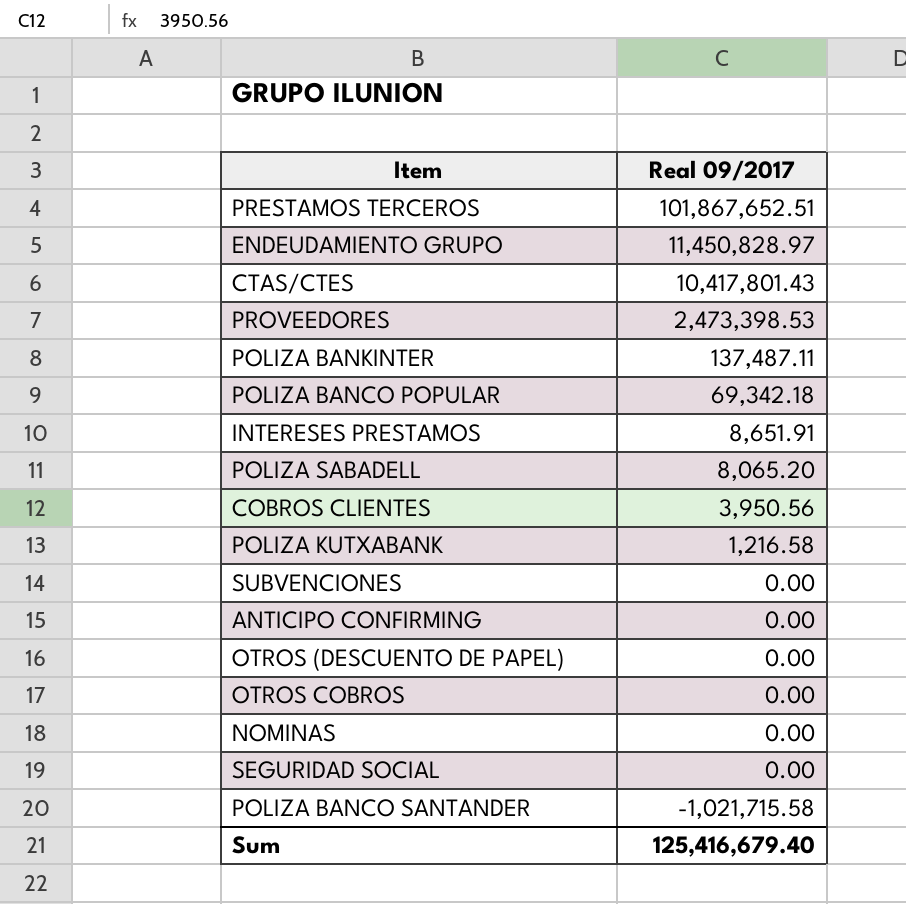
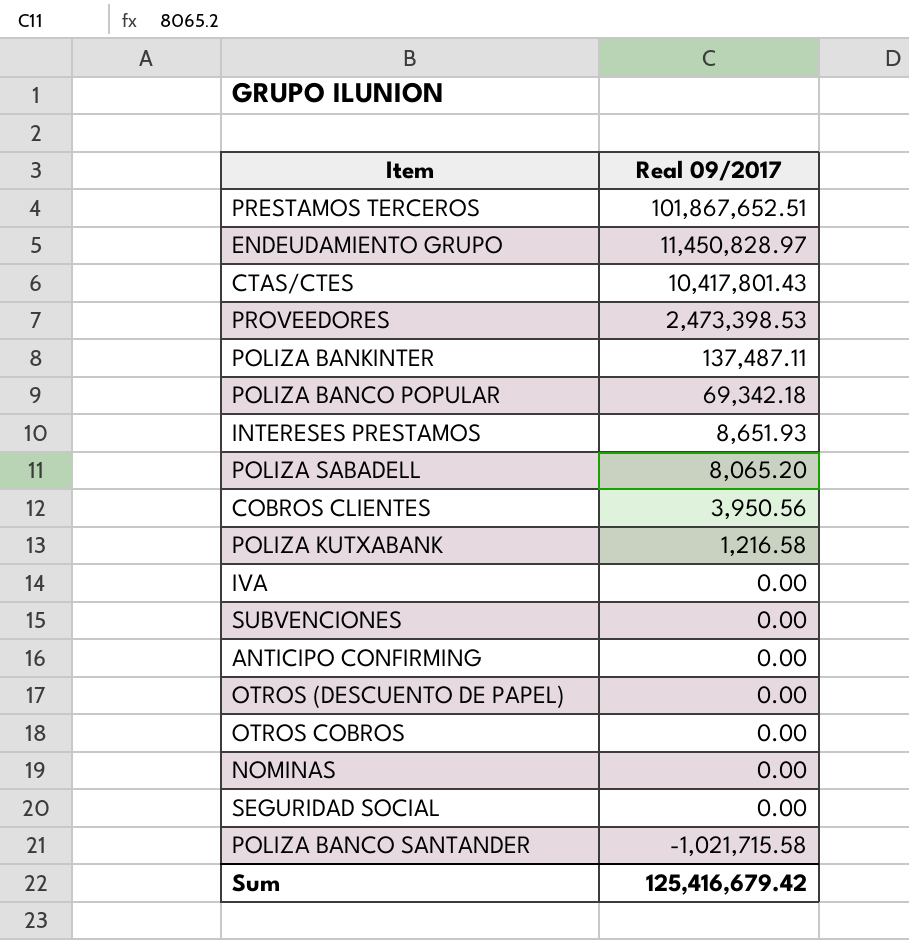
INTERESES PRESTAMOS | Real 09/2017: 8,651.91 -> 8,651.93
row IVA: none -> 0.00
Sum | Real 09/2017: 125,416,679.40 -> 125,416,679.42

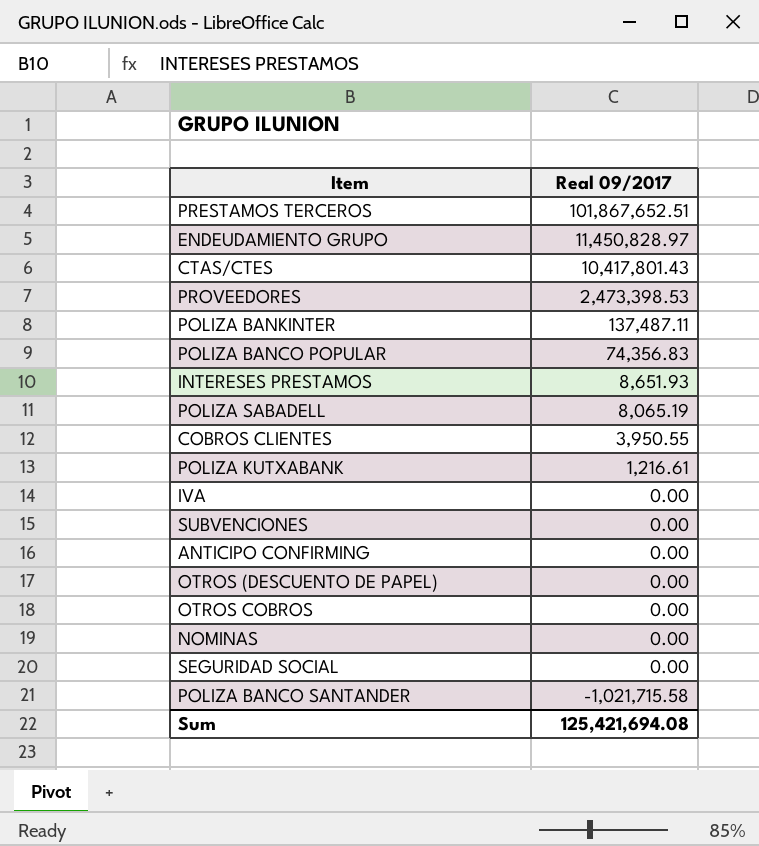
POLIZA BANCO POPULAR | Real 09/2017: 69,342.18 -> 74,356.83
POLIZA SABADELL | Real 09/2017: 8,065.20 -> 8,065.19
COBROS CLIENTES | Real 09/2017: 3,950.56 -> 3,950.55
POLIZA KUTXABANK | Real 09/2017: 1,216.58 -> 1,216.61
Sum | Real 09/2017: 125,416,679.42 -> 125,421,694.08

